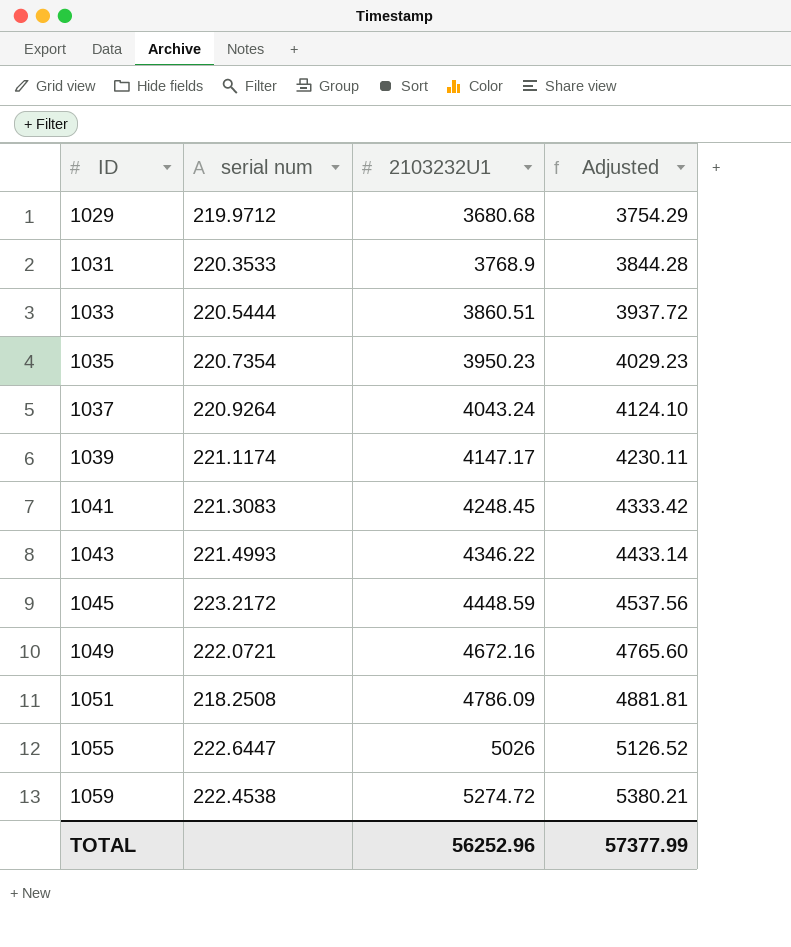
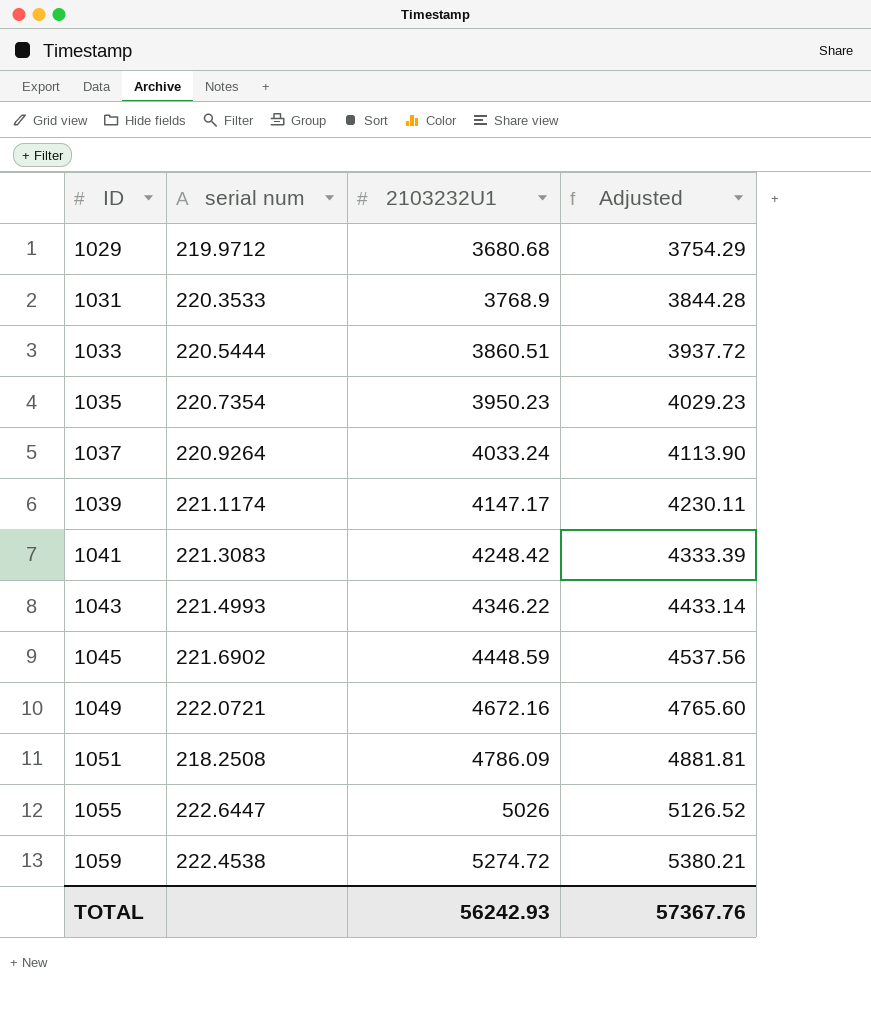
1037 | 2103232U1: 4043.24 -> 4033.24
1037 | Adjusted: 4124.10 -> 4113.90
1041 | 2103232U1: 4248.45 -> 4248.42
1041 | Adjusted: 4333.42 -> 4333.39
1045 | serial num: 223.2172 -> 221.6902
TOTAL | 2103232U1: 56252.96 -> 56242.93
TOTAL | Adjusted: 57377.99 -> 57367.76

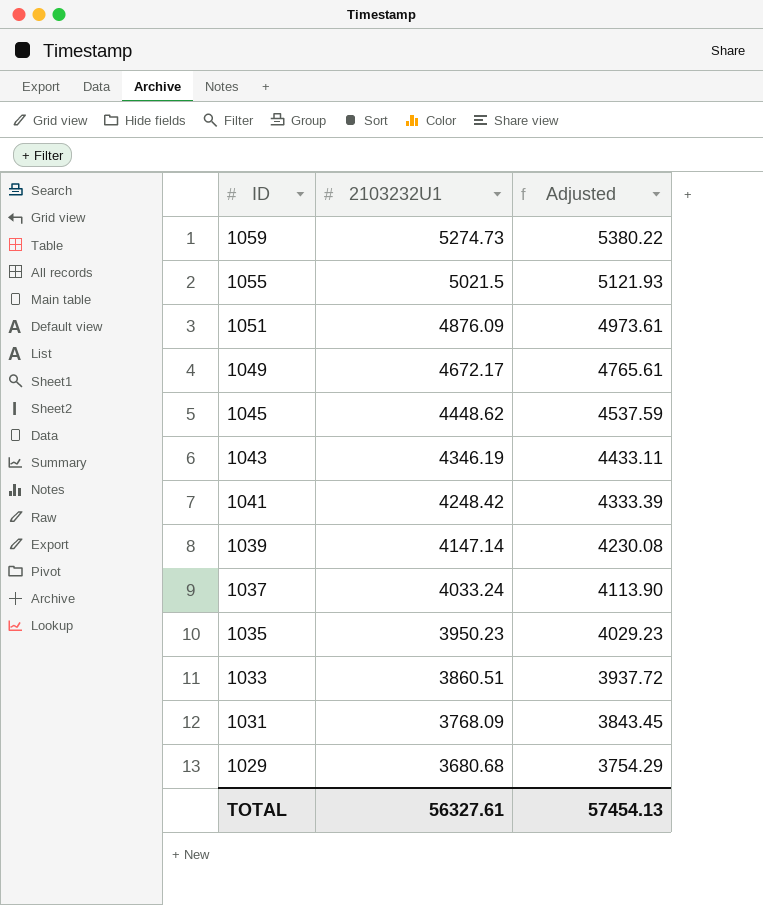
row order: ID ascending -> ID descending
column serial num | position: 2 -> none
1059 | 2103232U1: 5274.72 -> 5274.73
1059 | Adjusted: 5380.21 -> 5380.22
1055 | 2103232U1: 5026 -> 5021.5
1055 | Adjusted: 5126.52 -> 5121.93
1051 | 2103232U1: 4786.09 -> 4876.09
1051 | Adjusted: 4881.81 -> 4973.61
1049 | 2103232U1: 4672.16 -> 4672.17
1049 | Adjusted: 4765.60 -> 4765.61
1045 | 2103232U1: 4448.59 -> 4448.62
1045 | Adjusted: 4537.56 -> 4537.59
1043 | 2103232U1: 4346.22 -> 4346.19
1043 | Adjusted: 4433.14 -> 4433.11
1039 | 2103232U1: 4147.17 -> 4147.14
1039 | Adjusted: 4230.11 -> 4230.08
1031 | 2103232U1: 3768.9 -> 3768.09
1031 | Adjusted: 3844.28 -> 3843.45
TOTAL | 2103232U1: 56242.93 -> 56327.61
TOTAL | Adjusted: 57367.76 -> 57454.13

